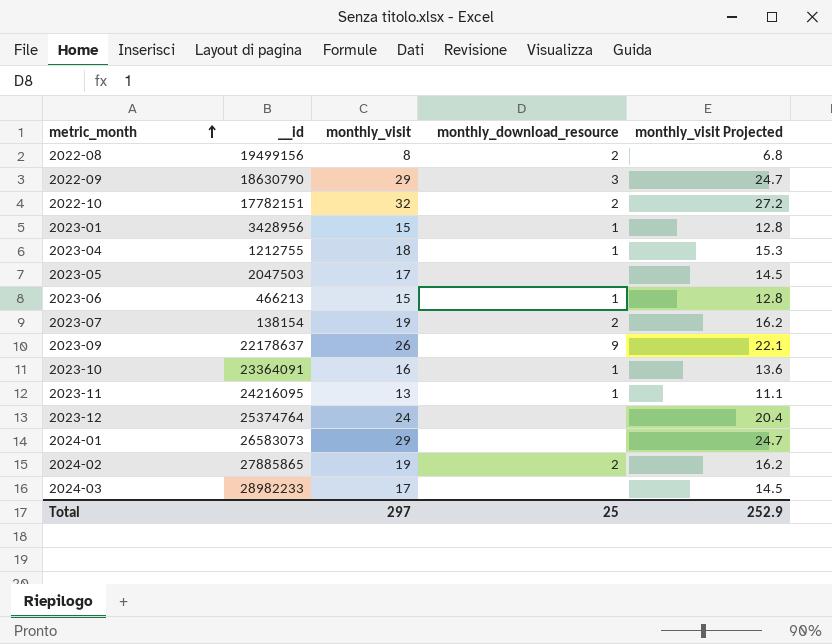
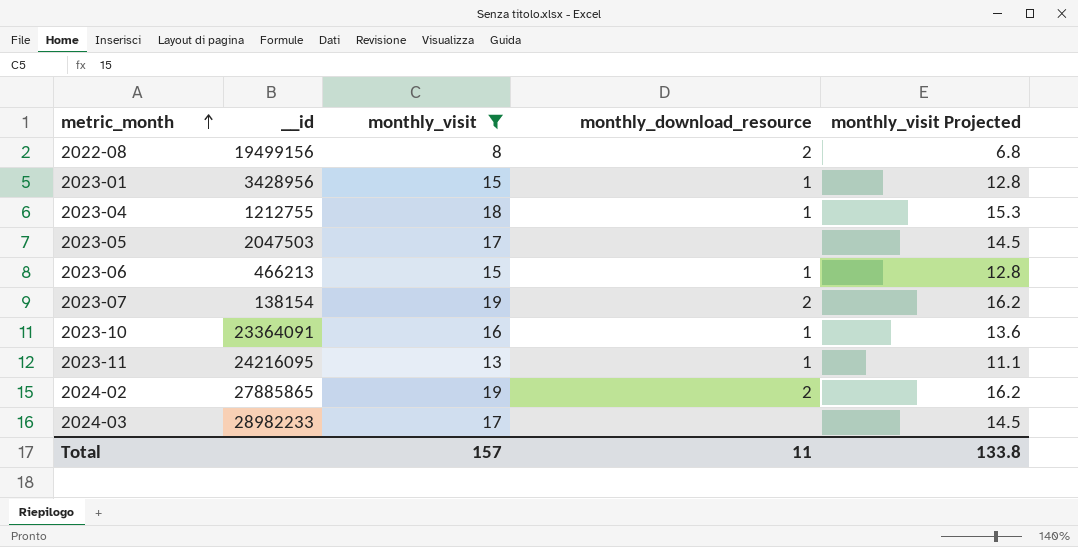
filter: none -> monthly_visit <= 19
Total | monthly_visit: 297 -> 157
Total | monthly_download_resource: 25 -> 11
Total | monthly_visit Projected: 252.9 -> 133.8

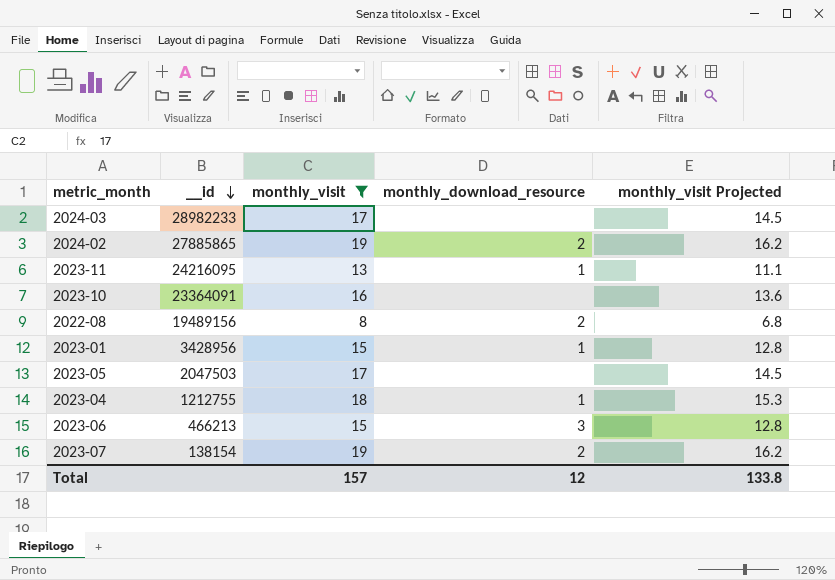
row order: metric_month ascending -> __id descending
2023-10 | monthly_download_resource: 1 -> none
2022-08 | __id: 19499156 -> 19489156
2023-06 | monthly_download_resource: 1 -> 3
Total | monthly_download_resource: 11 -> 12

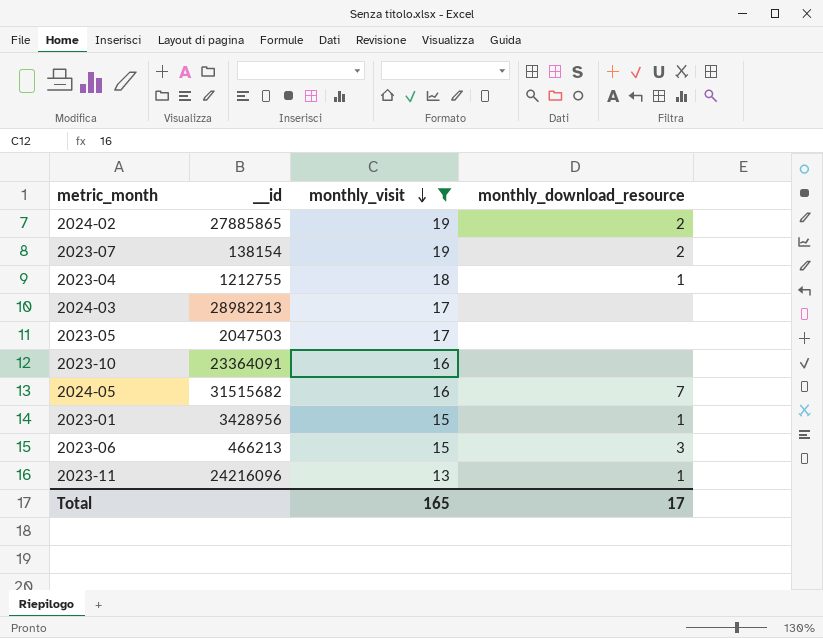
row order: __id descending -> monthly_visit descending
column monthly_visit Projected | formula: [monthly_visit] * 0.85 -> none
row 2022-08: 19489156 | 8 | 2 | 6.8 -> none
2024-03 | __id: 28982233 -> 28982213
row 2024-05: none -> 31515682 | 16 | 7
2023-11 | __id: 24216095 -> 24216096
Total | monthly_visit: 157 -> 165
Total | monthly_download_resource: 12 -> 17

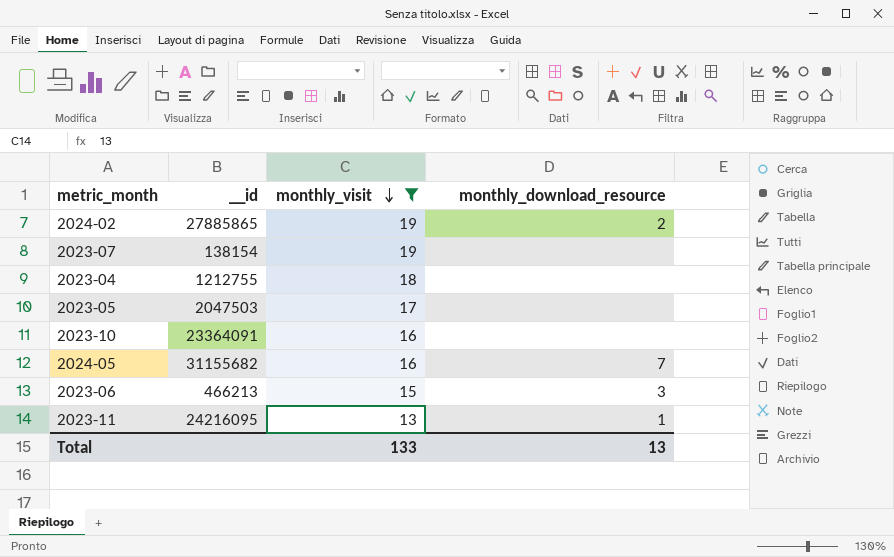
row 2024-03: 28982213 | 17 | none -> none
row 2023-01: 3428956 | 15 | 1 -> none
2023-07 | monthly_download_resource: 2 -> none
2023-04 | monthly_download_resource: 1 -> none
2024-05 | __id: 31515682 -> 31155682
2023-11 | __id: 24216096 -> 24216095
Total | monthly_visit: 165 -> 133
Total | monthly_download_resource: 17 -> 13

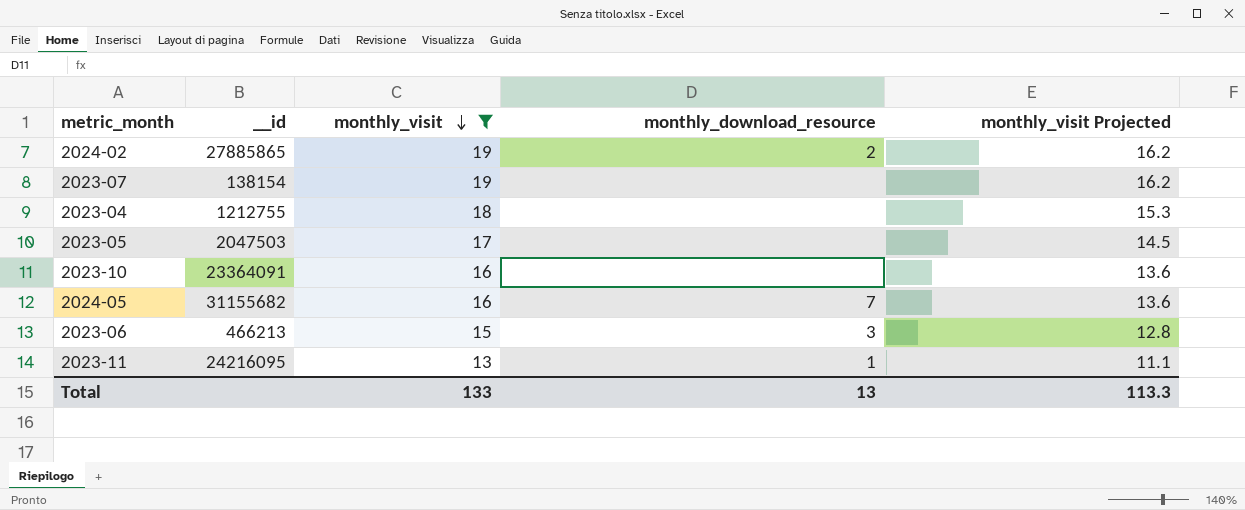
column monthly_visit Projected | formula: none -> [monthly_visit] * 0.85

